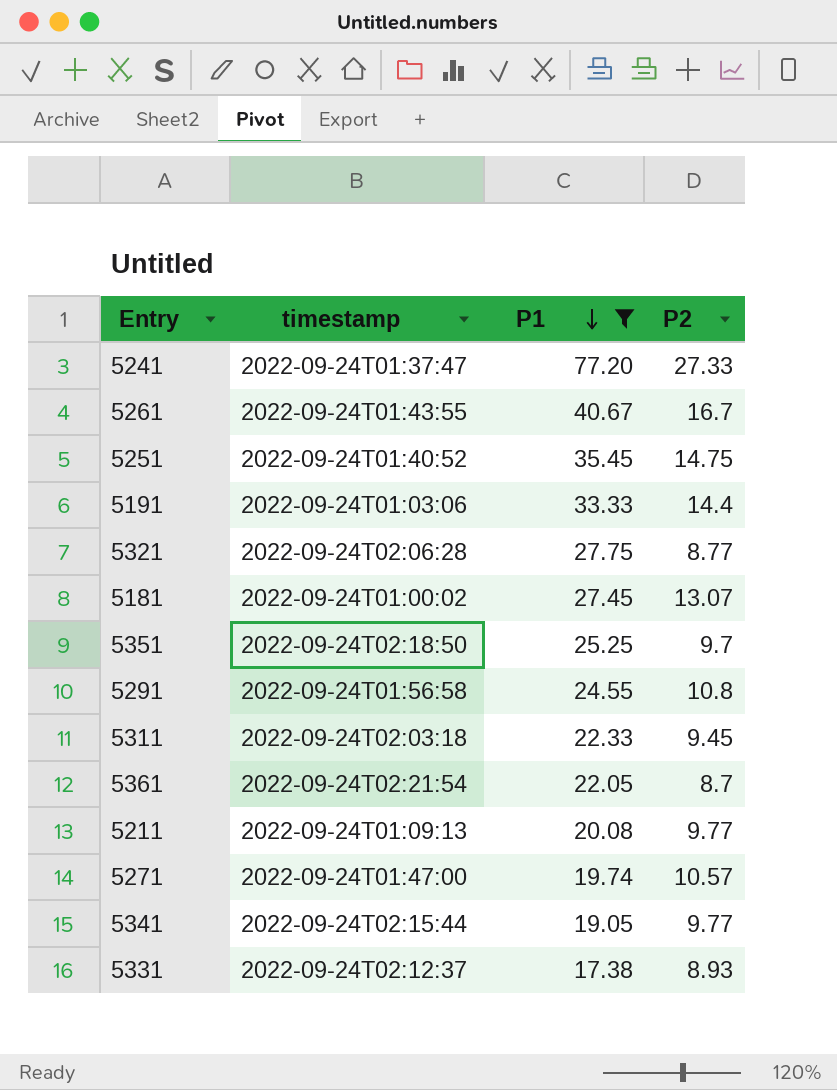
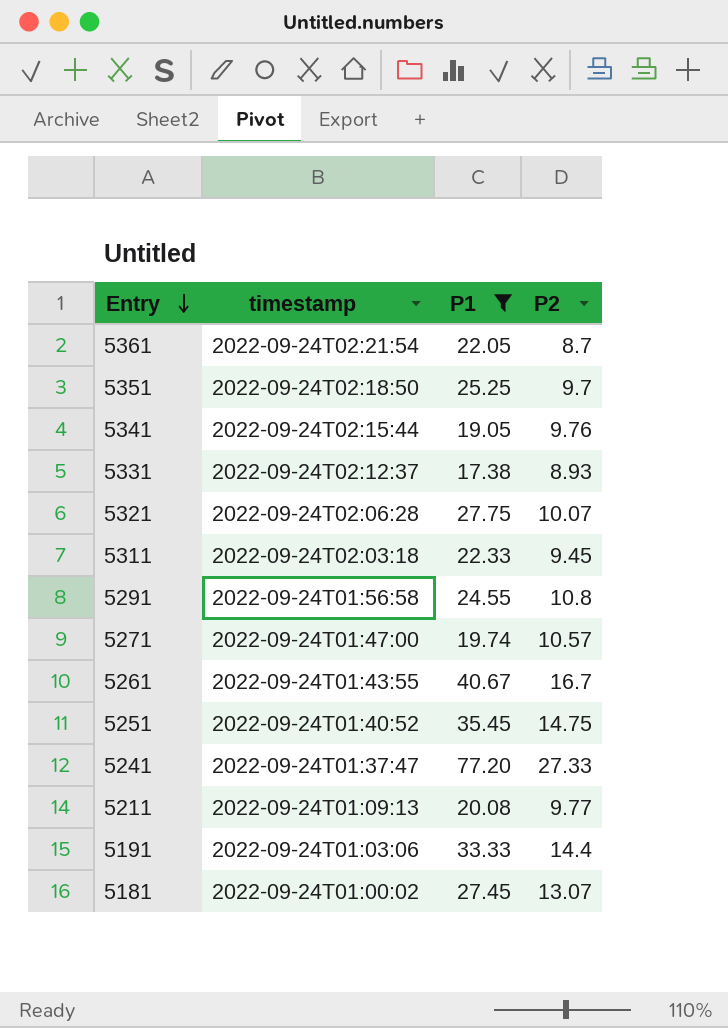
row order: P1 descending -> Entry descending
5341 | P2: 9.77 -> 9.76
5321 | P2: 8.77 -> 10.07

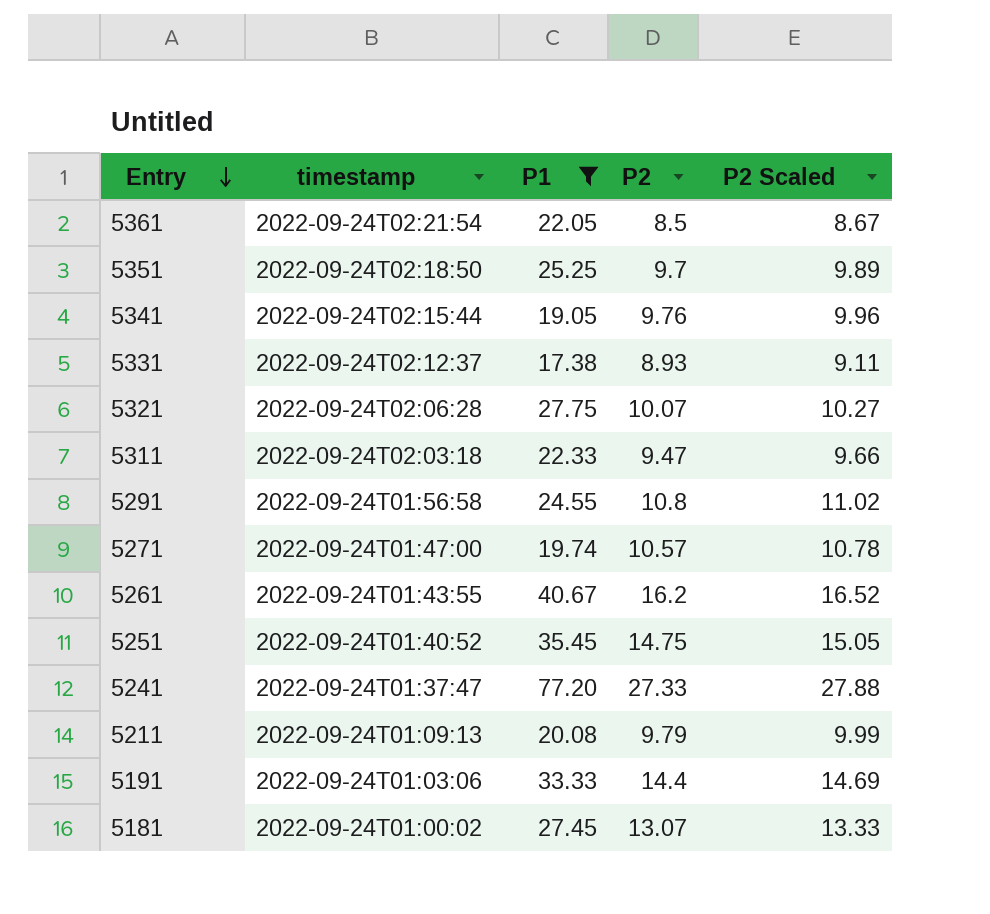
column P2 Scaled | formula: none -> [P2] * 1.02
5361 | P2: 8.7 -> 8.5
5311 | P2: 9.45 -> 9.47
5261 | P2: 16.7 -> 16.2
5211 | P2: 9.77 -> 9.79

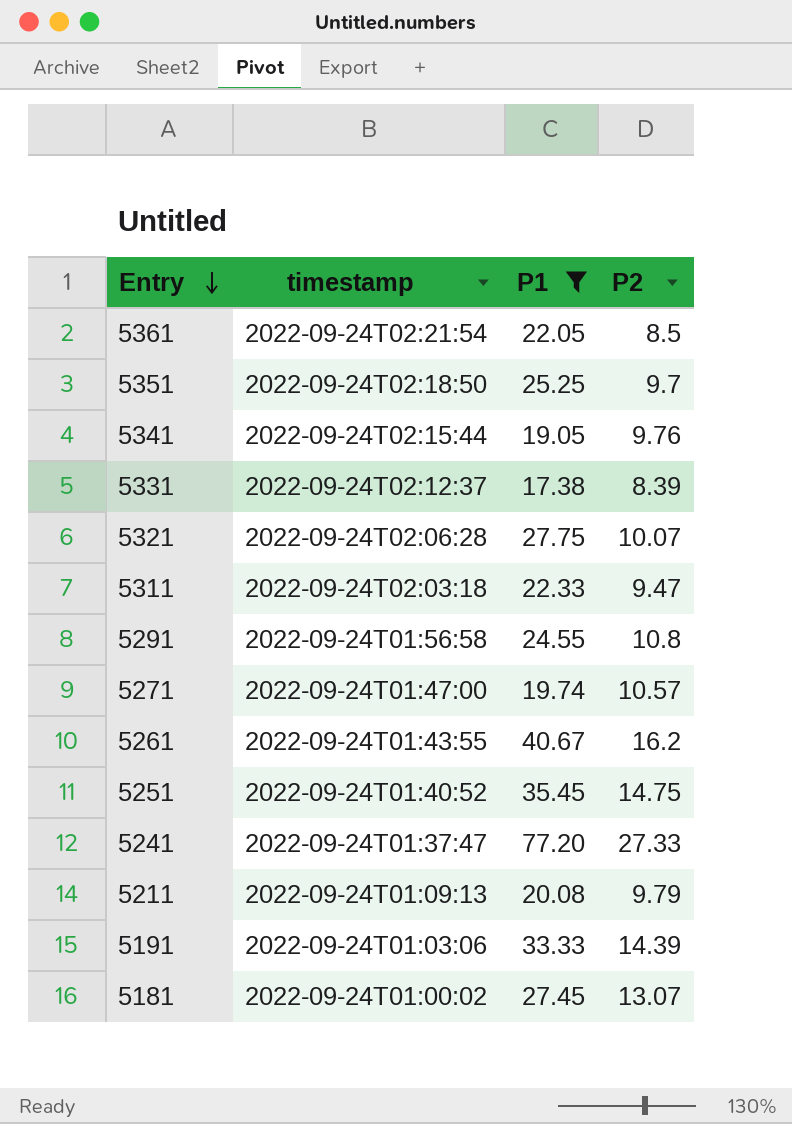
column P2 Scaled | formula: [P2] * 1.02 -> none
5331 | P2: 8.93 -> 8.39
5191 | P2: 14.4 -> 14.39

